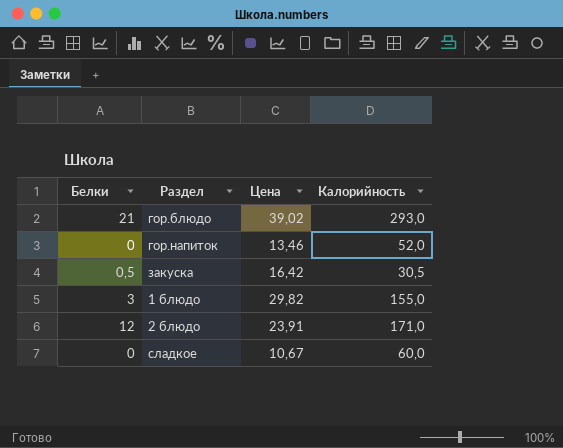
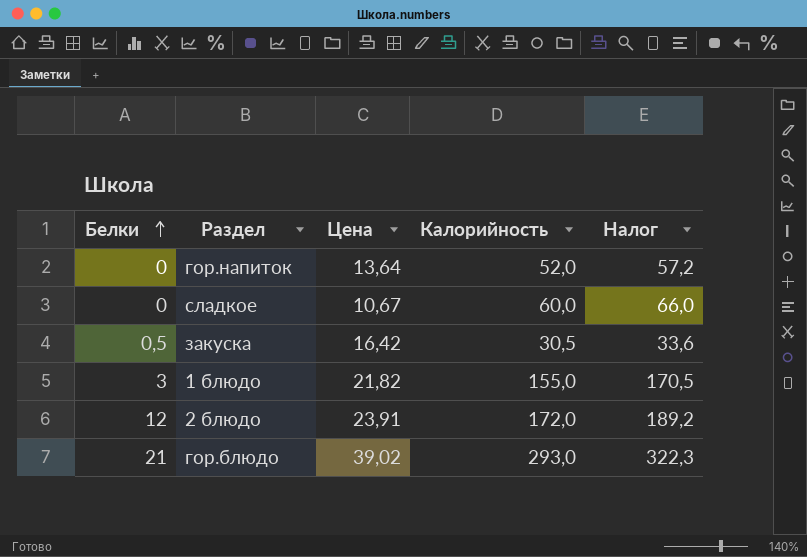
row order: none -> Белки ascending
column Налог | formula: none -> [Калорийность] * 1,1
гор.напиток | Цена: 13,46 -> 13,64
1 блюдо | Цена: 29,82 -> 21,82
2 блюдо | Калорийность: 171,0 -> 172,0

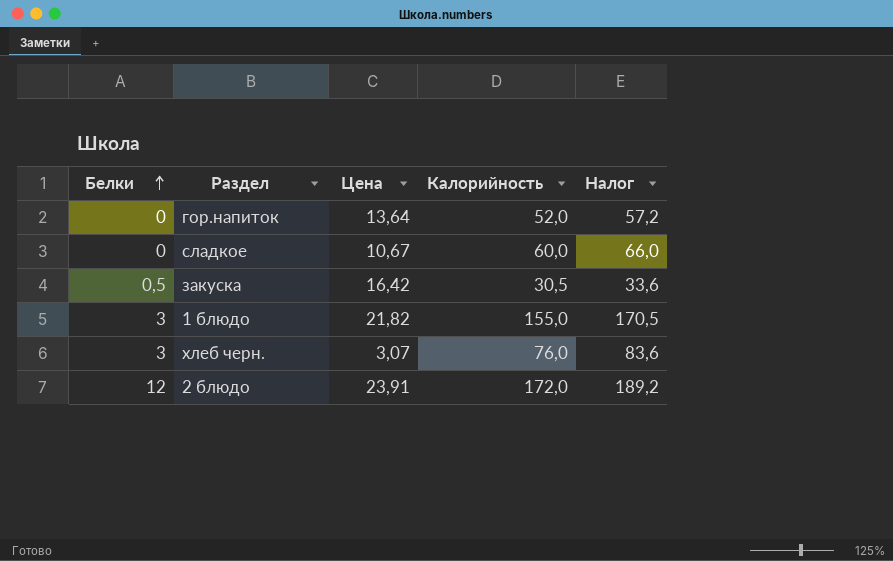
row гор.блюдо: 21 | 39,02 | 293,0 | 322,3 -> none
row хлеб черн.: none -> 3 | 3,07 | 76,0 | 83,6

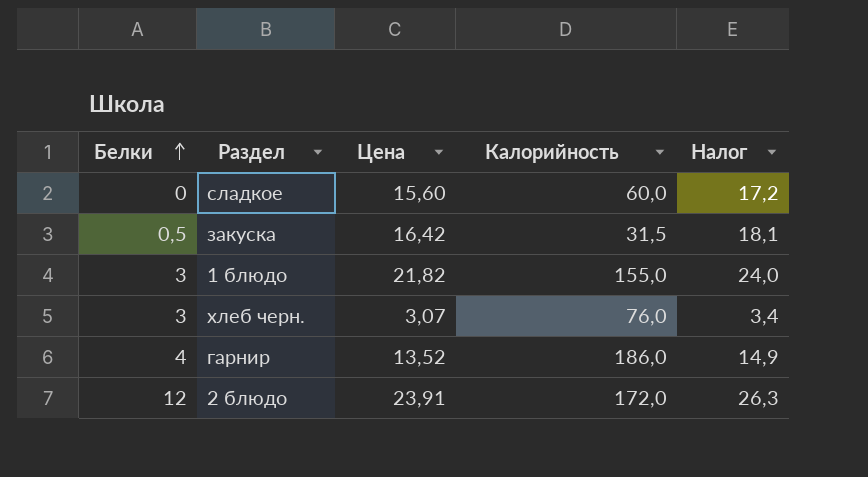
column Налог | formula: [Калорийность] * 1,1 -> [Цена] * 1,1
row гор.напиток: 0 | 13,64 | 52,0 | 57,2 -> none
сладкое | Цена: 10,67 -> 15,60
закуска | Калорийность: 30,5 -> 31,5
row гарнир: none -> 4 | 13,52 | 186,0 | 14,9

